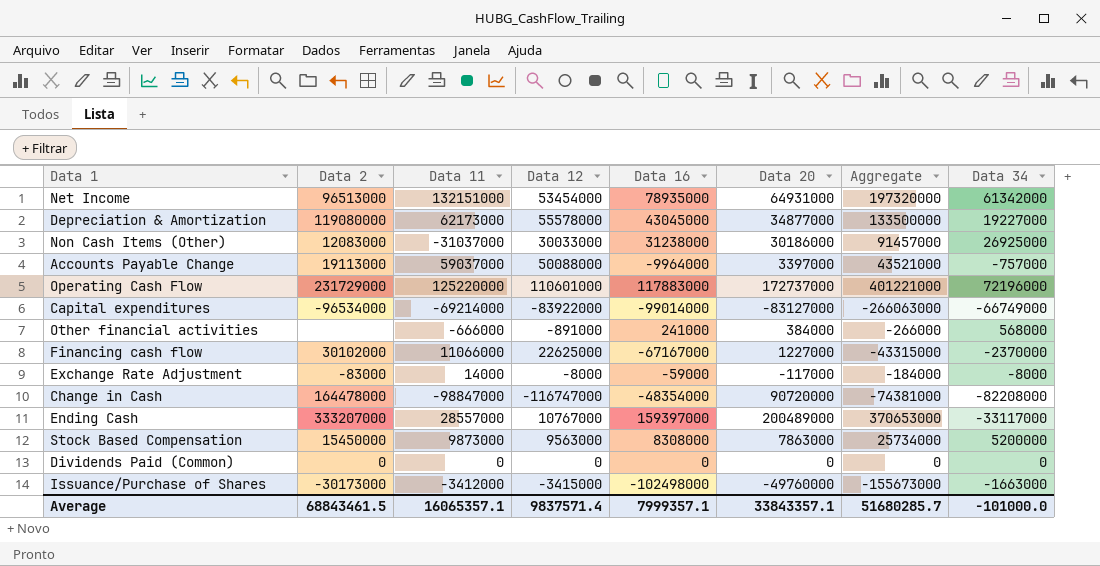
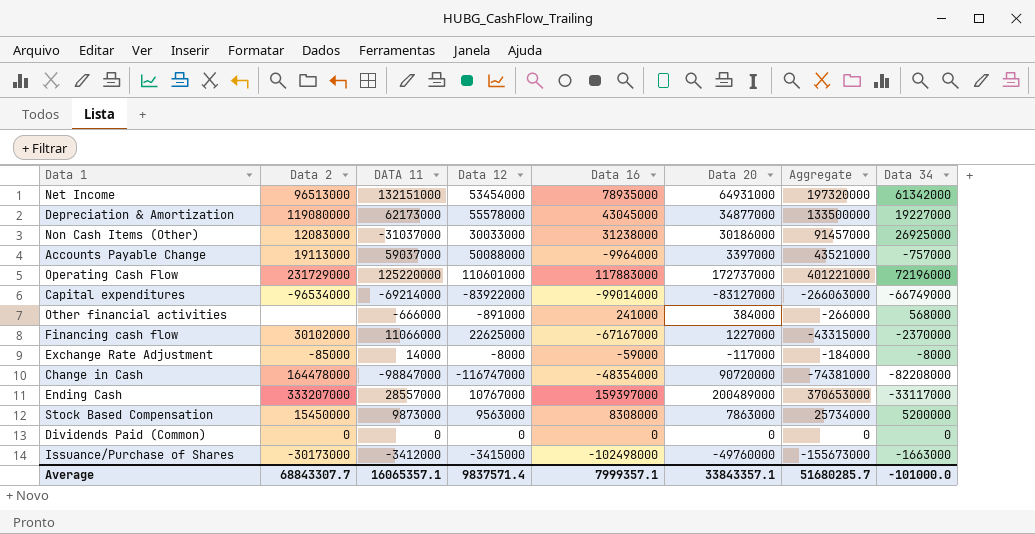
column name: Data 11 -> DATA 11
Exchange Rate Adjustment | Data 2: -83000 -> -85000
Average | Data 2: 68843461.5 -> 68843307.7

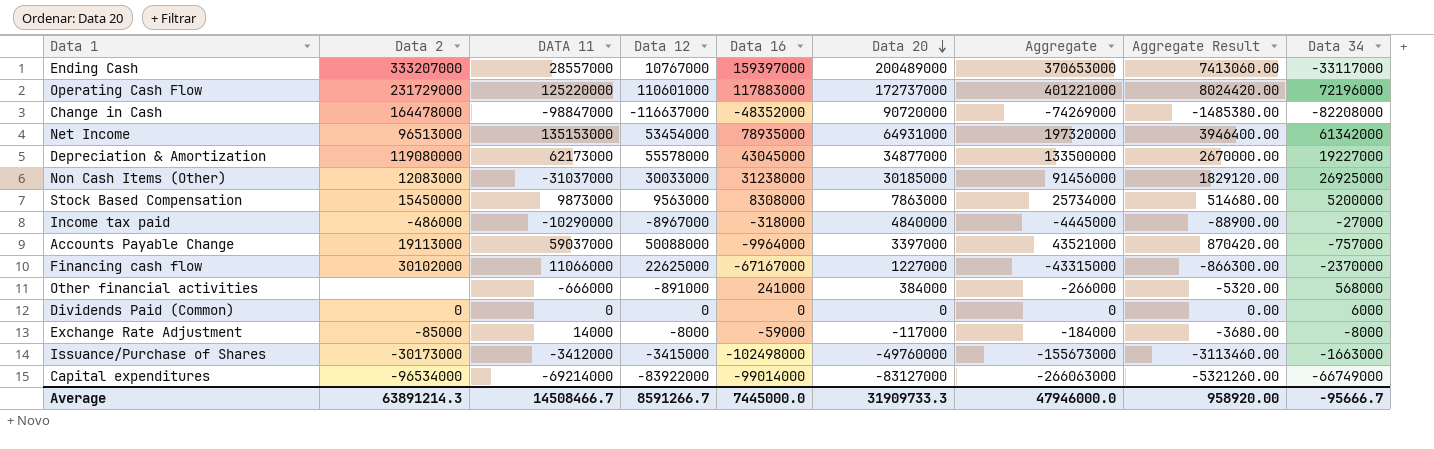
row order: none -> Data 20 descending
column Aggregate Result | formula: none -> [Aggregate] * 0.02
Change in Cash | Data 12: -116747000 -> -116637000
Change in Cash | Data 16: -48354000 -> -48352000
Change in Cash | Aggregate: -74381000 -> -74269000
Net Income | DATA 11: 132151000 -> 135153000
Non Cash Items (Other) | Data 20: 30186000 -> 30185000
Non Cash Items (Other) | Aggregate: 91457000 -> 91456000
row Income tax paid: none -> -486000 | -10290000 | -8967000 | -318000 | 4840000 | -4445000 | -88900.00 | -27000
Dividends Paid (Common) | Data 34: 0 -> 6000
Average | Data 2: 68843307.7 -> 63891214.3
Average | DATA 11: 16065357.1 -> 14508466.7
Average | Data 12: 9837571.4 -> 8591266.7
Average | Data 16: 7999357.1 -> 7445000.0
Average | Data 20: 33843357.1 -> 31909733.3
Average | Aggregate: 51680285.7 -> 47946000.0
Average | Data 34: -101000.0 -> -95666.7

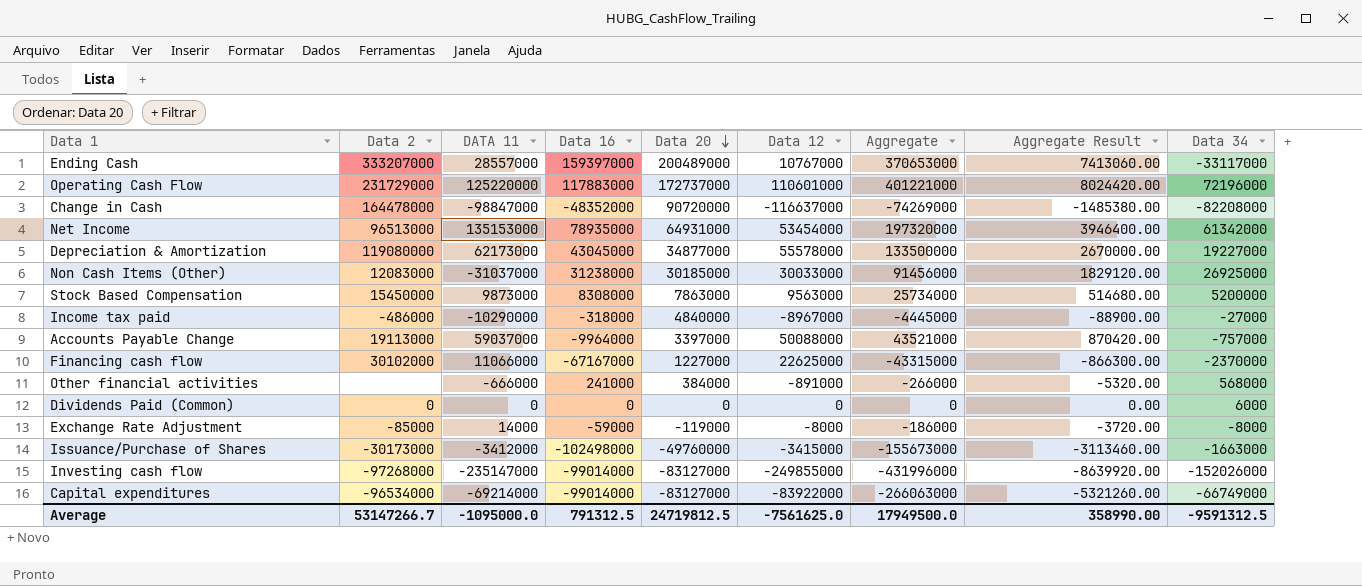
column Data 12 | position: 4 -> 6
Exchange Rate Adjustment | Data 20: -117000 -> -119000
Exchange Rate Adjustment | Aggregate: -184000 -> -186000
Exchange Rate Adjustment | Aggregate Result: -3680.00 -> -3720.00
row Investing cash flow: none -> -97268000 | -235147000 | -99014000 | -83127000 | -249855000 | -431996000 | -8639920.00 | -152026000
Average | Data 2: 63891214.3 -> 53147266.7
Average | DATA 11: 14508466.7 -> -1095000.0
Average | Data 16: 7445000.0 -> 791312.5
Average | Data 20: 31909733.3 -> 24719812.5
Average | Data 12: 8591266.7 -> -7561625.0
Average | Aggregate: 47946000.0 -> 17949500.0
Average | Aggregate Result: 958920.00 -> 358990.00
Average | Data 34: -95666.7 -> -9591312.5

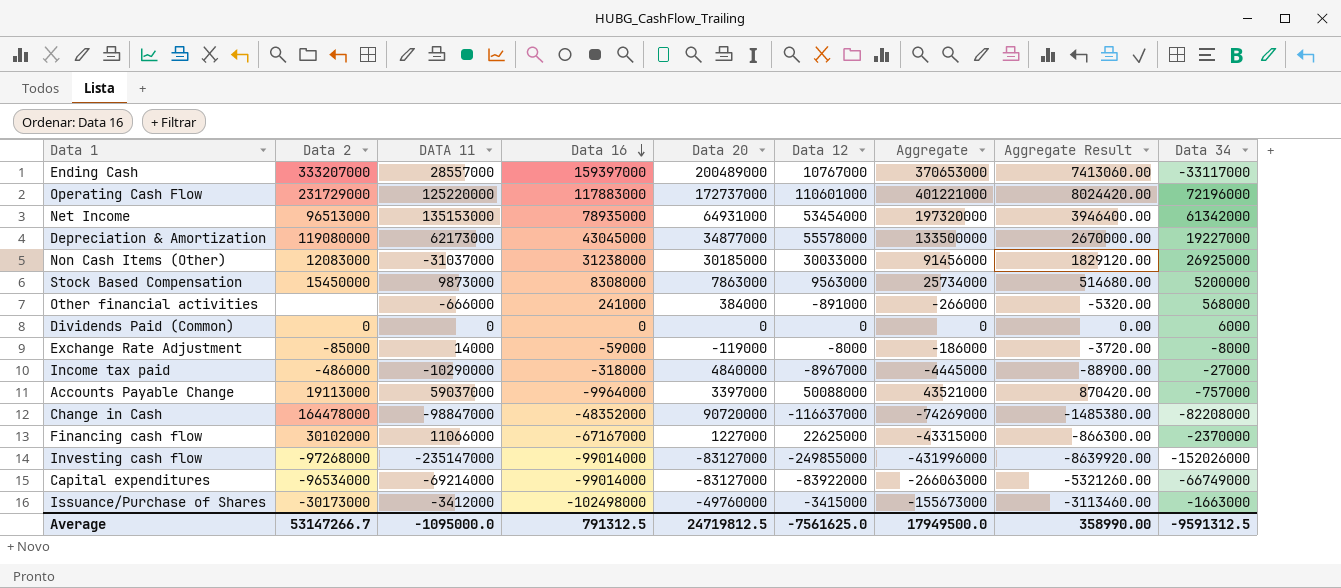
row order: Data 20 descending -> Data 16 descending

